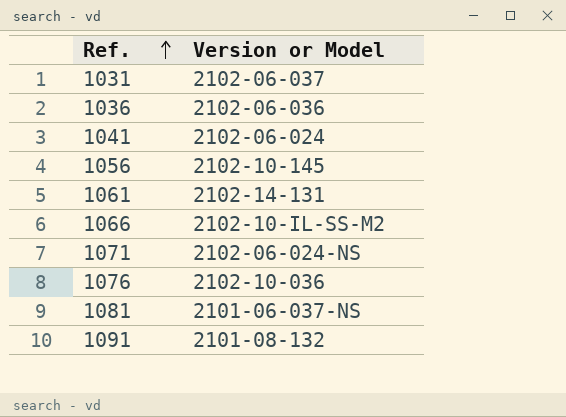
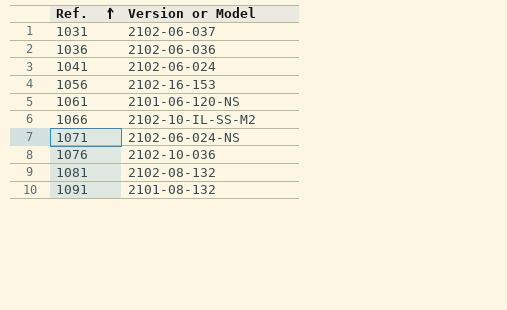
1056 | Version or Model: 2102-10-145 -> 2102-16-153
1061 | Version or Model: 2102-14-131 -> 2101-06-120-NS
1081 | Version or Model: 2101-06-037-NS -> 2102-08-132

